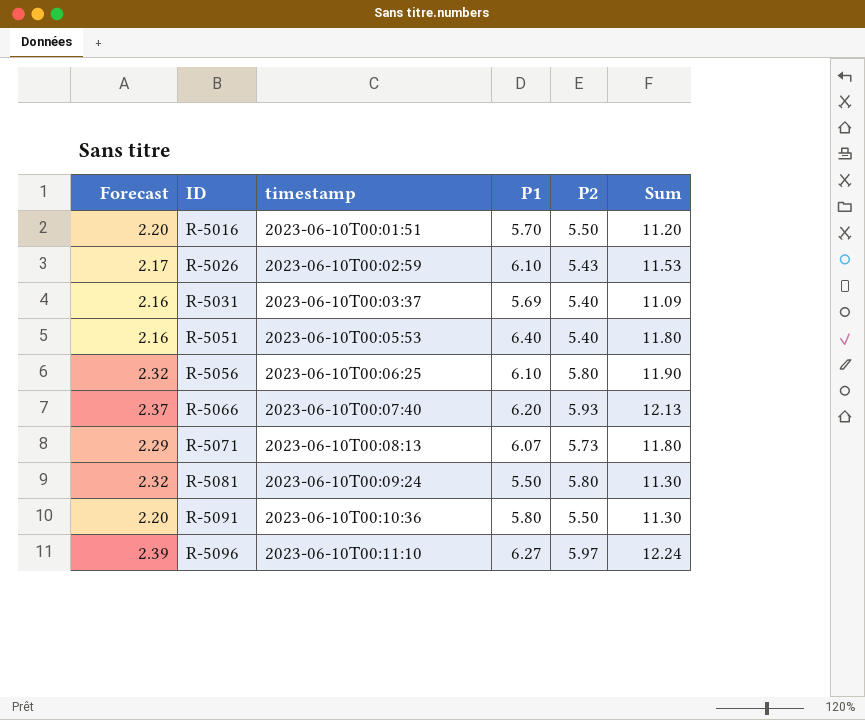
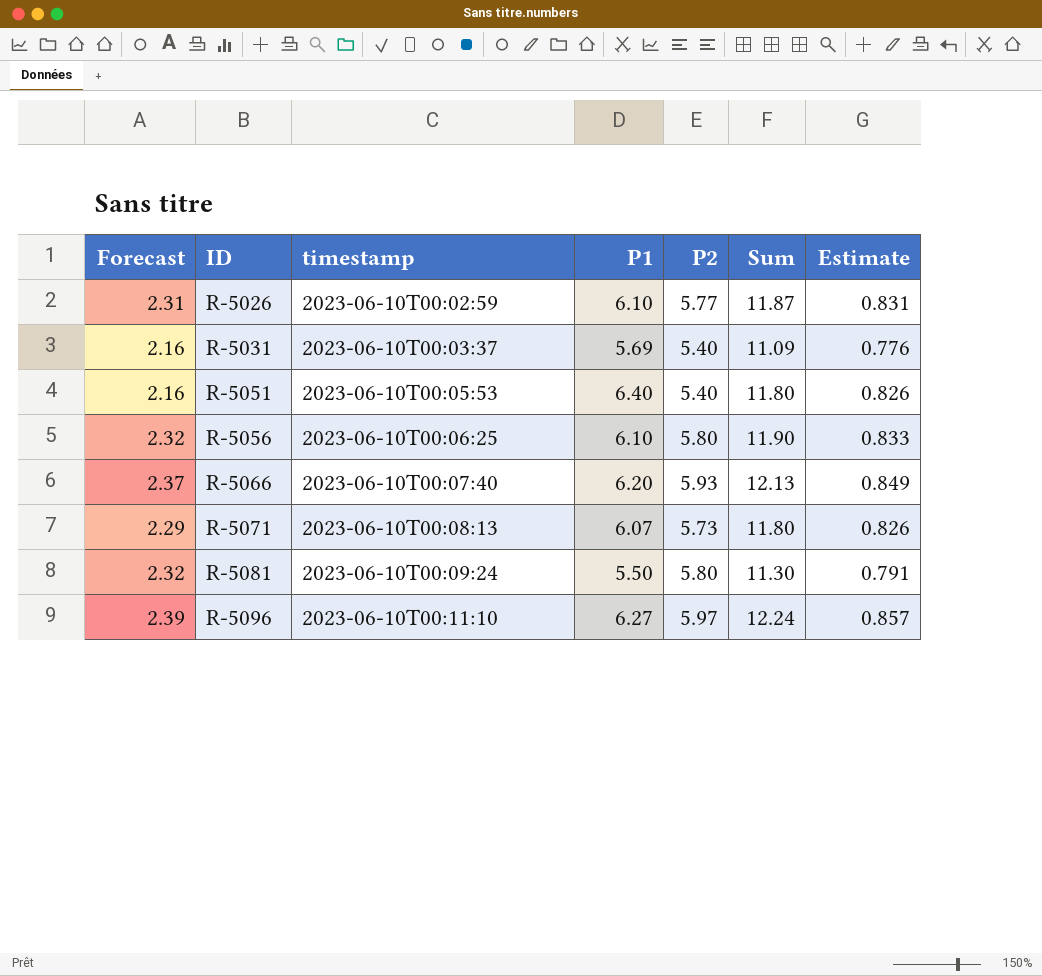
column Estimate | formula: none -> [Sum] * 0.07
row R-5016: 2.20 | 2023-06-10T00:01:51 | 5.70 | 5.50 | 11.20 -> none
row R-5091: 2.20 | 2023-06-10T00:10:36 | 5.80 | 5.50 | 11.30 -> none
R-5026 | Forecast: 2.17 -> 2.31
R-5026 | P2: 5.43 -> 5.77
R-5026 | Sum: 11.53 -> 11.87

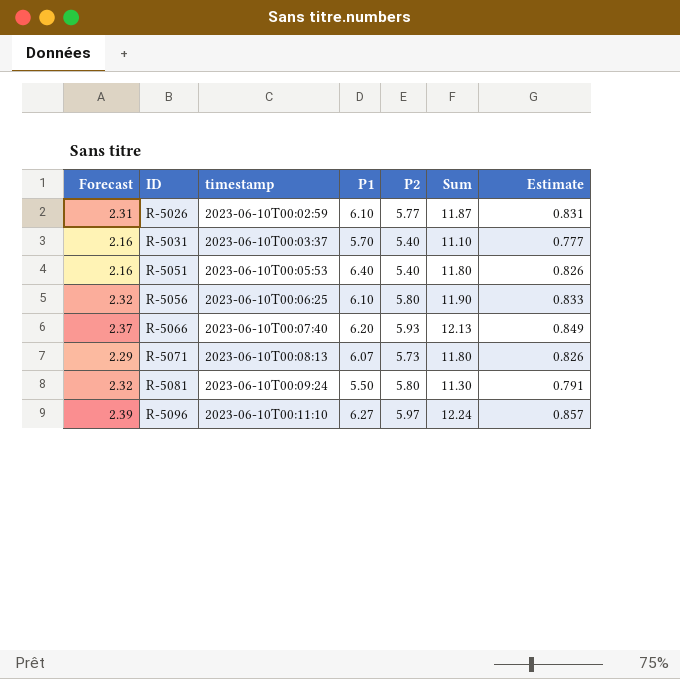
R-5031 | P1: 5.69 -> 5.70
R-5031 | Sum: 11.09 -> 11.10
R-5031 | Estimate: 0.776 -> 0.777

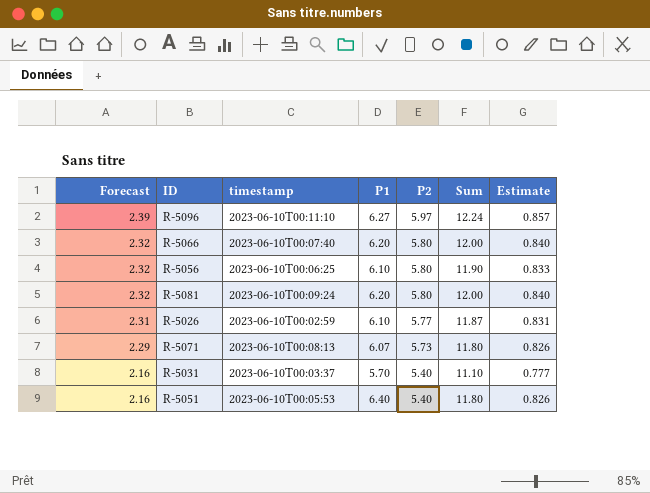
row order: ID ascending -> Forecast descending
R-5066 | Forecast: 2.37 -> 2.32
R-5066 | P2: 5.93 -> 5.80
R-5066 | Sum: 12.13 -> 12.00
R-5066 | Estimate: 0.849 -> 0.840
R-5081 | P1: 5.50 -> 6.20
R-5081 | Sum: 11.30 -> 12.00
R-5081 | Estimate: 0.791 -> 0.840

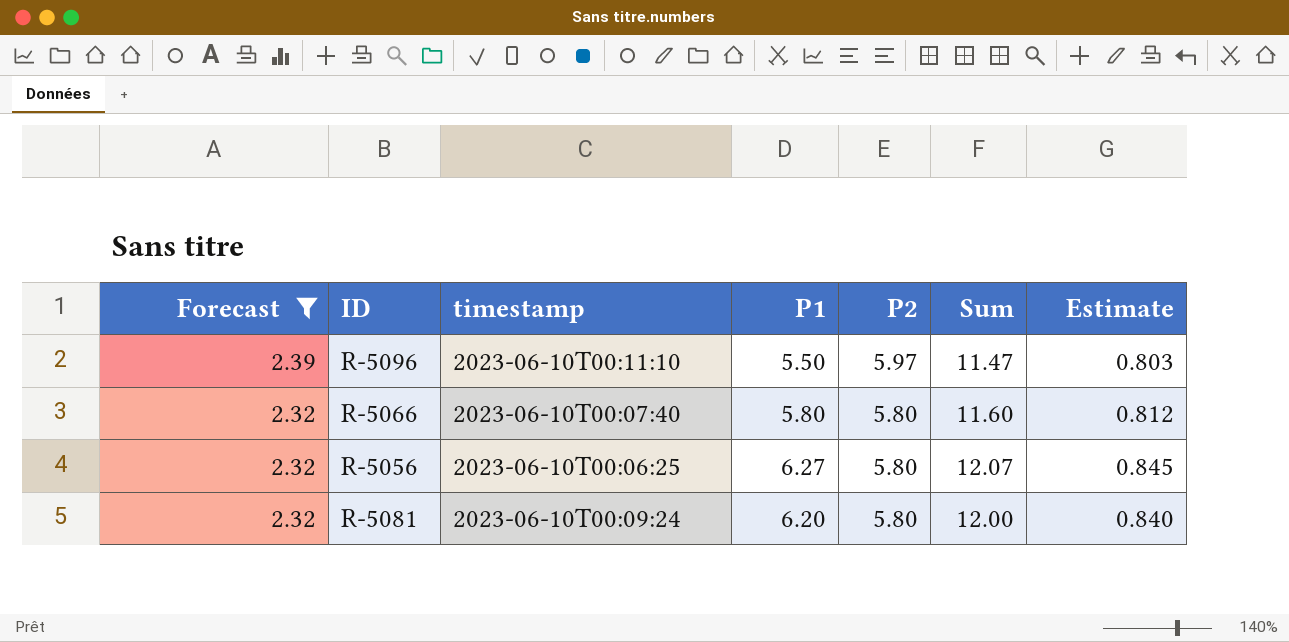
filter: none -> Forecast >= 2.32
R-5096 | P1: 6.27 -> 5.50
R-5096 | Sum: 12.24 -> 11.47
R-5096 | Estimate: 0.857 -> 0.803
R-5066 | P1: 6.20 -> 5.80
R-5066 | Sum: 12.00 -> 11.60
R-5066 | Estimate: 0.840 -> 0.812
R-5056 | P1: 6.10 -> 6.27
R-5056 | Sum: 11.90 -> 12.07
R-5056 | Estimate: 0.833 -> 0.845

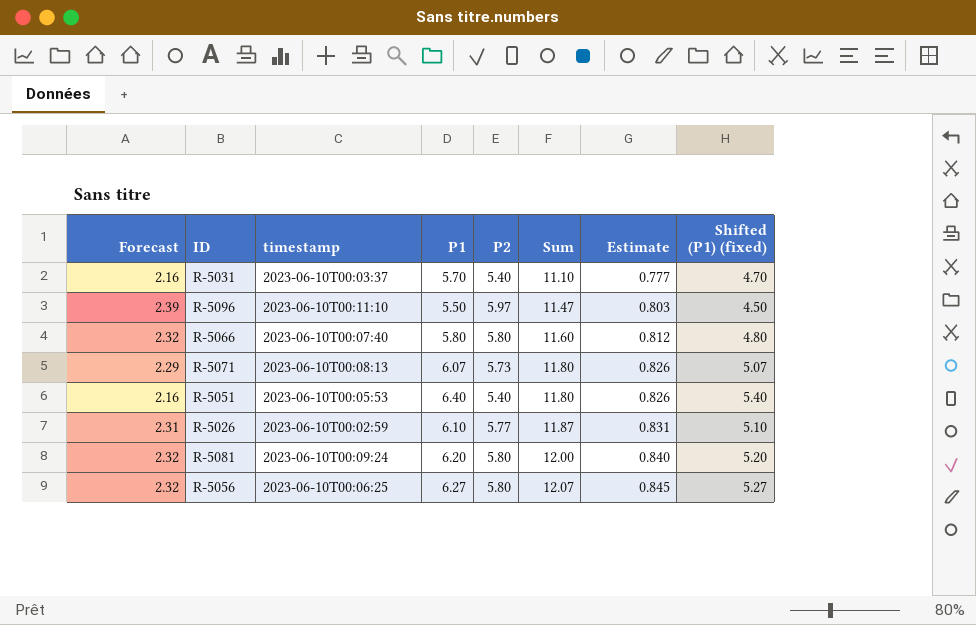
filter: Forecast >= 2.32 -> none
row order: Forecast descending -> Sum ascending
column Shifted (P1) (fixed) | formula: none -> [P1] - 1

